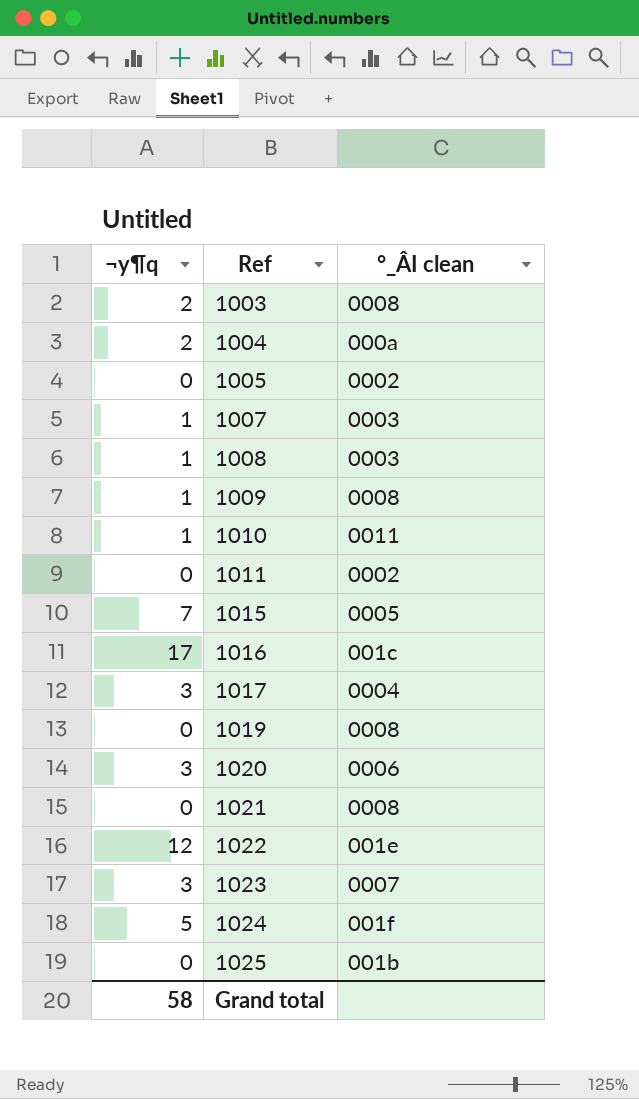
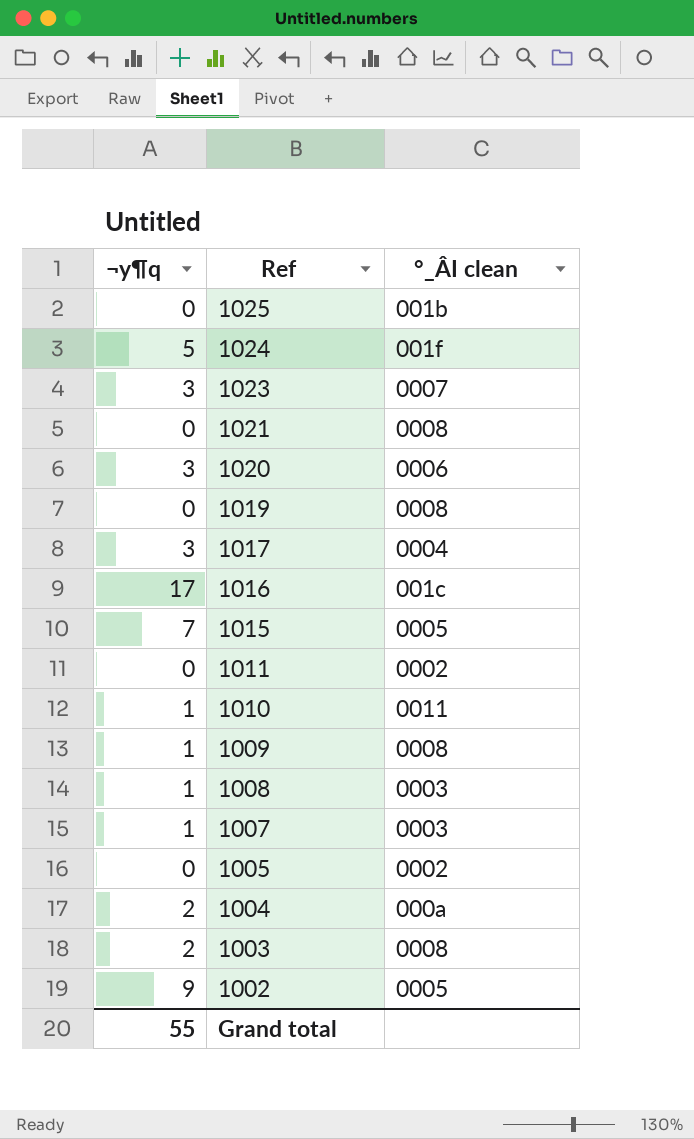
row order: Ref ascending -> Ref descending
row 1022: 12 | 001e -> none
row 1002: none -> 9 | 0005
Grand total | ¬y¶q: 58 -> 55

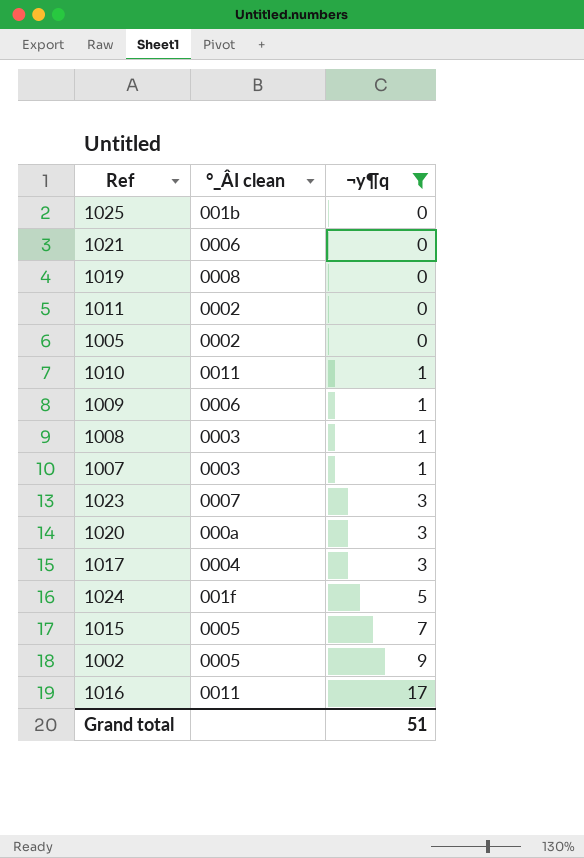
filter: none -> ¬y¶q != 2
row order: Ref descending -> ¬y¶q ascending
column ¬y¶q | position: 1 -> 3
1021 | °_ÂI clean: 0008 -> 0006
1009 | °_ÂI clean: 0008 -> 0006
1020 | °_ÂI clean: 0006 -> 000a
1016 | °_ÂI clean: 001c -> 0011
Grand total | ¬y¶q: 55 -> 51

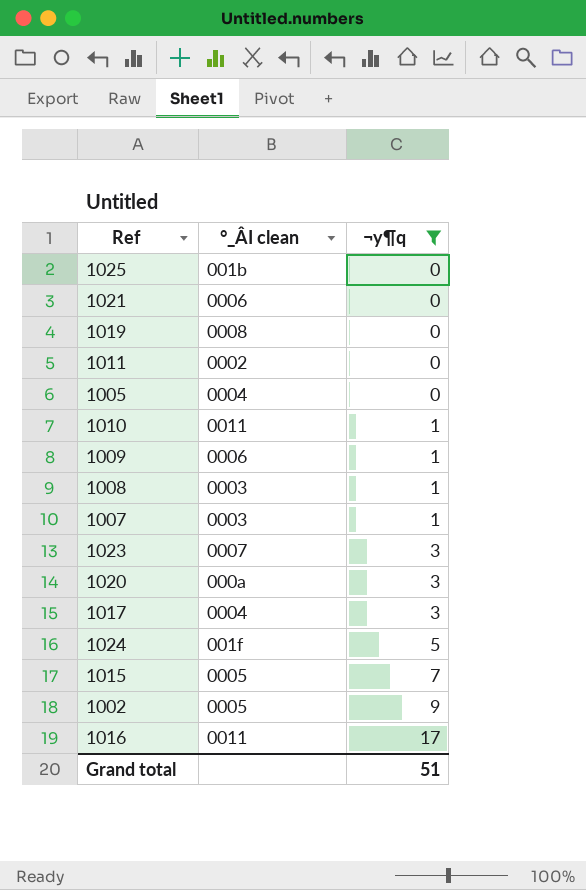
1005 | °_ÂI clean: 0002 -> 0004

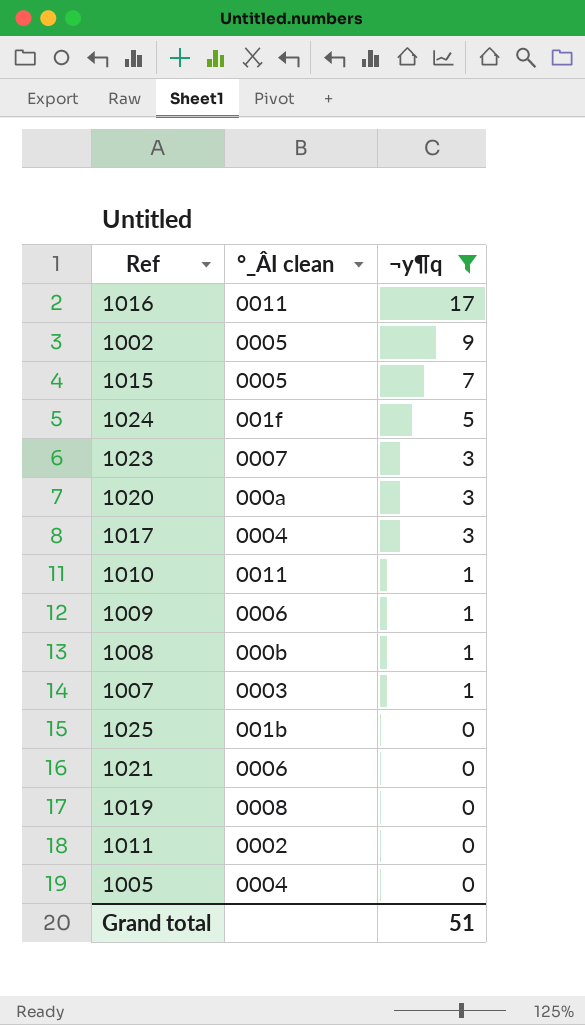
row order: ¬y¶q ascending -> ¬y¶q descending
1008 | °_ÂI clean: 0003 -> 000b

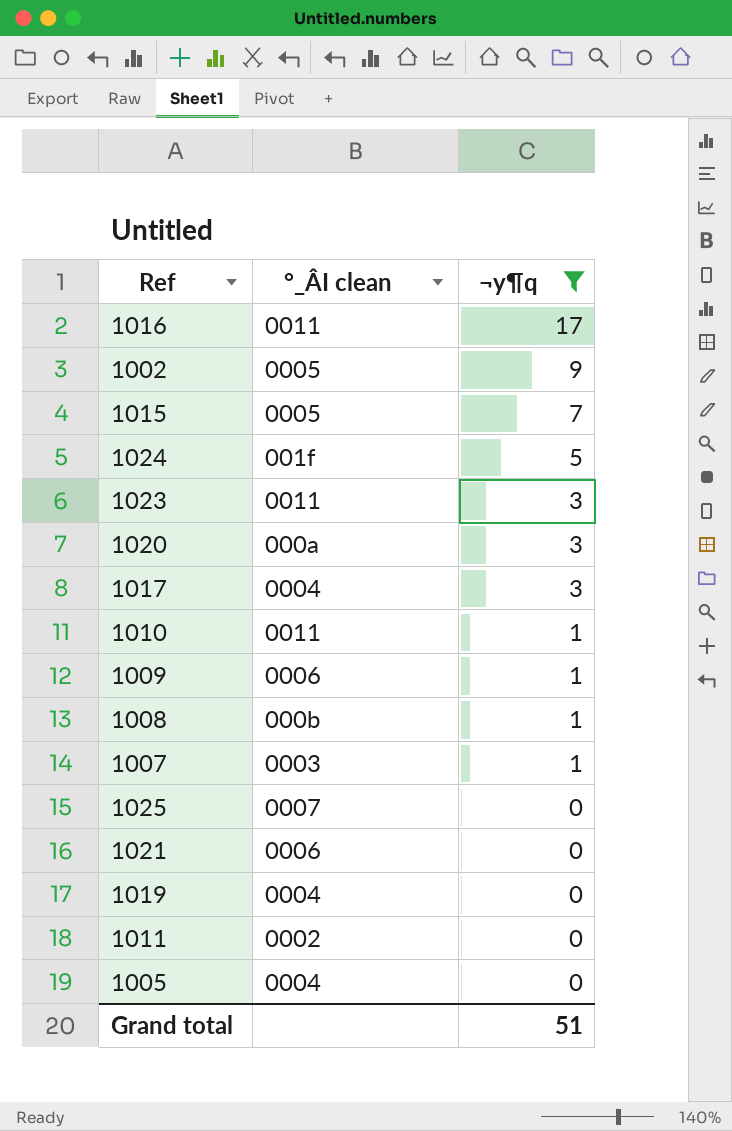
1023 | °_ÂI clean: 0007 -> 0011
1025 | °_ÂI clean: 001b -> 0007
1019 | °_ÂI clean: 0008 -> 0004

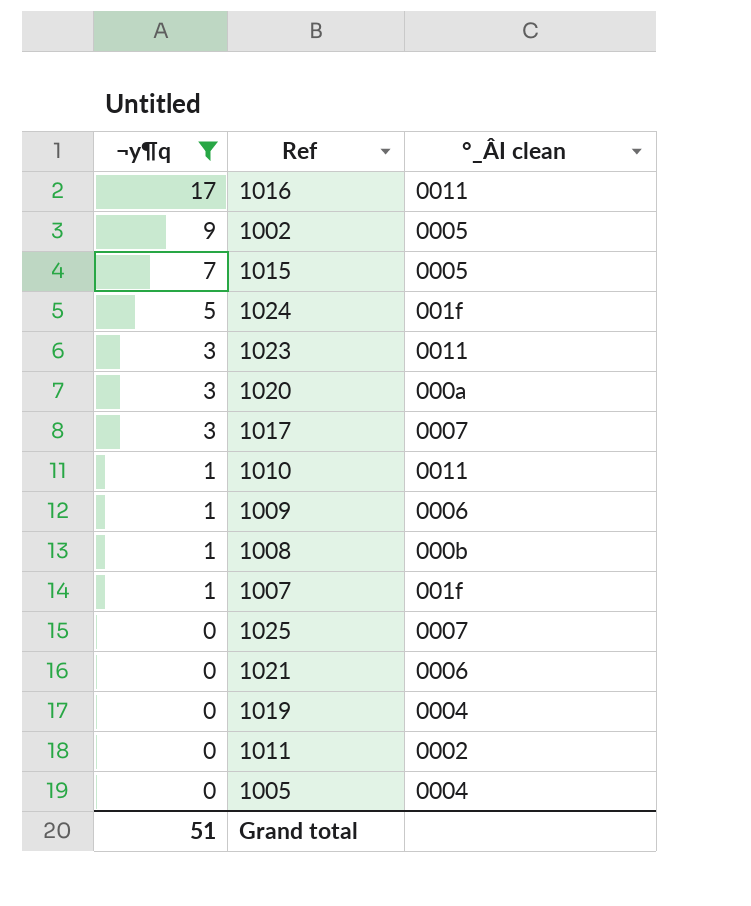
column ¬y¶q | position: 3 -> 1
1017 | °_ÂI clean: 0004 -> 0007
1007 | °_ÂI clean: 0003 -> 001f

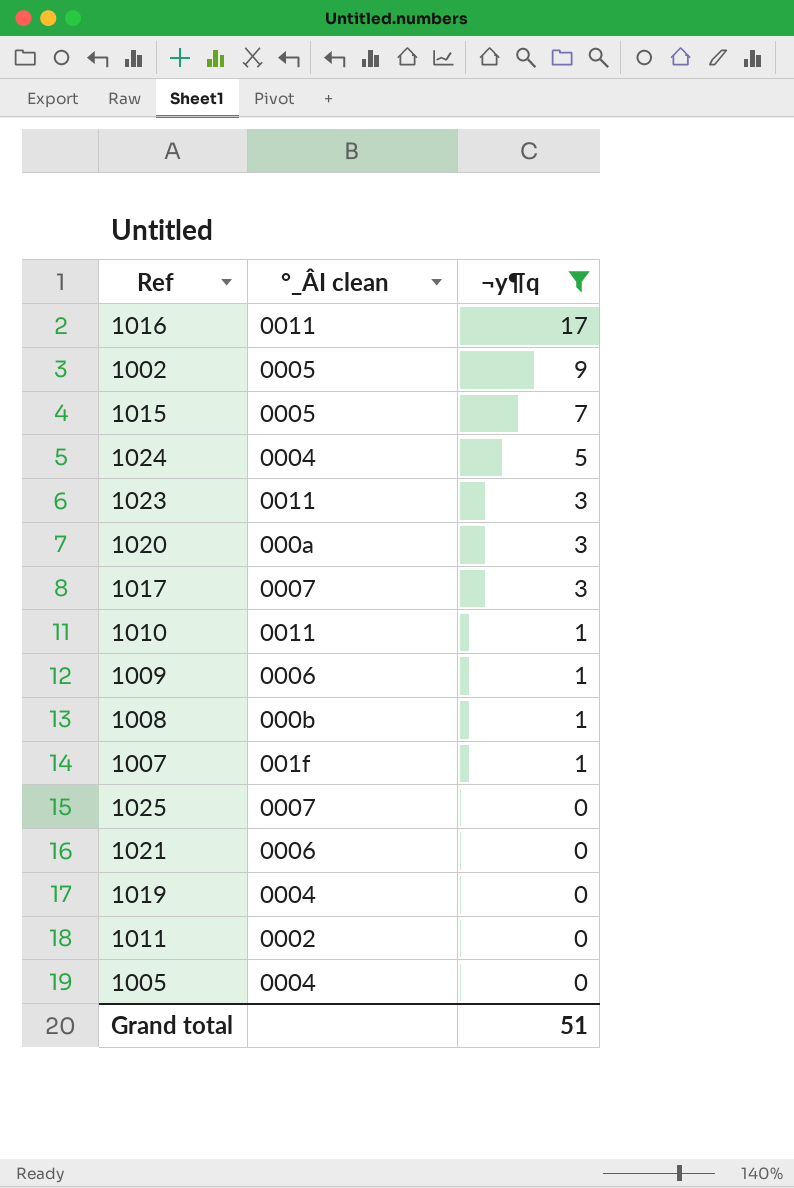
column ¬y¶q | position: 1 -> 3
1024 | °_ÂI clean: 001f -> 0004

